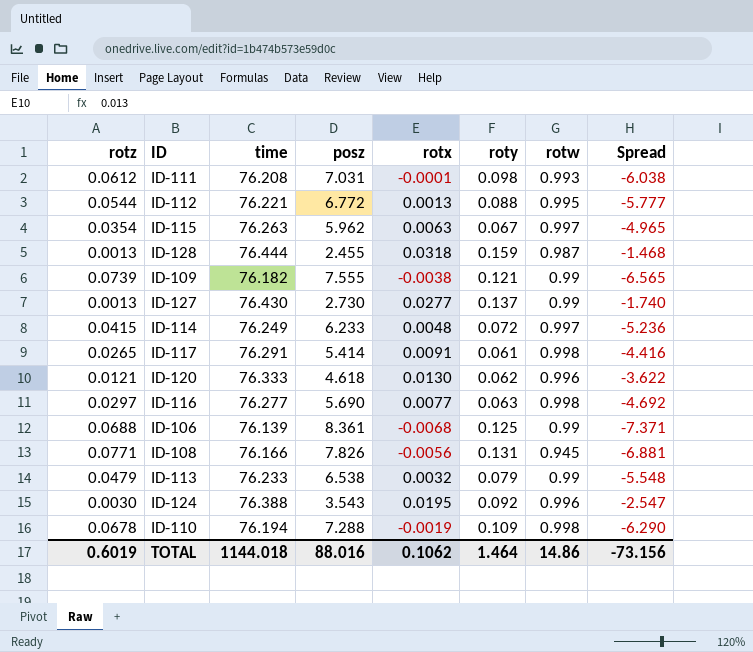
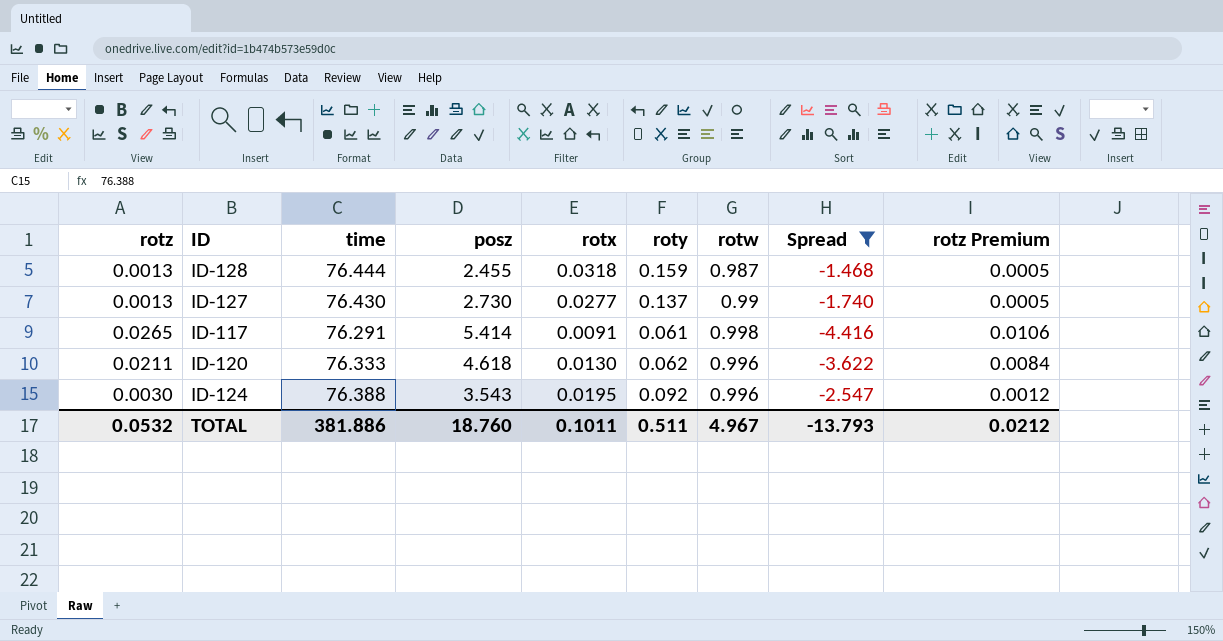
filter: none -> Spread >= -4.416
column rotz Premium | formula: none -> [rotz] * 0.4
ID-120 | rotz: 0.0121 -> 0.0211
TOTAL | rotz: 0.6019 -> 0.0532
TOTAL | time: 1144.018 -> 381.886
TOTAL | posz: 88.016 -> 18.760
TOTAL | rotx: 0.1062 -> 0.1011
TOTAL | roty: 1.464 -> 0.511
TOTAL | rotw: 14.86 -> 4.967
TOTAL | Spread: -73.156 -> -13.793

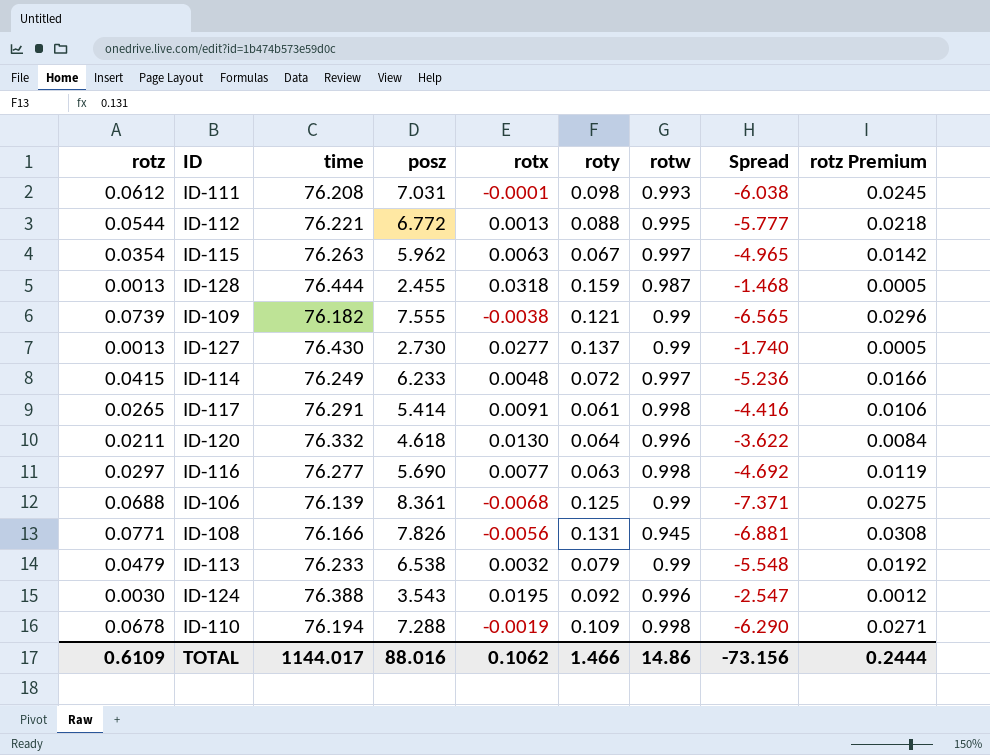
filter: Spread >= -4.416 -> none
ID-120 | time: 76.333 -> 76.332
ID-120 | roty: 0.062 -> 0.064
TOTAL | rotz: 0.0532 -> 0.6109
TOTAL | time: 381.886 -> 1144.017
TOTAL | posz: 18.760 -> 88.016
TOTAL | rotx: 0.1011 -> 0.1062
TOTAL | roty: 0.511 -> 1.466
TOTAL | rotw: 4.967 -> 14.86
TOTAL | Spread: -13.793 -> -73.156
TOTAL | rotz Premium: 0.0212 -> 0.2444

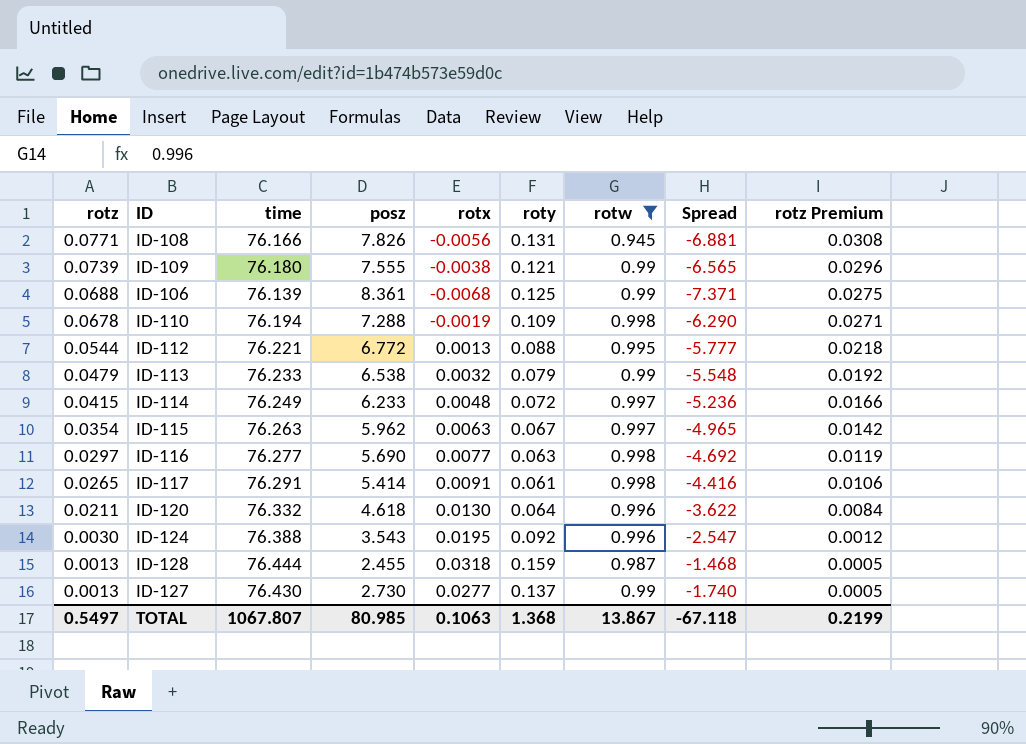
filter: none -> rotw != 0.993
row order: none -> rotz descending
ID-109 | time: 76.182 -> 76.180
TOTAL | rotz: 0.6109 -> 0.5497
TOTAL | time: 1144.017 -> 1067.807
TOTAL | posz: 88.016 -> 80.985
TOTAL | rotx: 0.1062 -> 0.1063
TOTAL | roty: 1.466 -> 1.368
TOTAL | rotw: 14.86 -> 13.867
TOTAL | Spread: -73.156 -> -67.118
TOTAL | rotz Premium: 0.2444 -> 0.2199

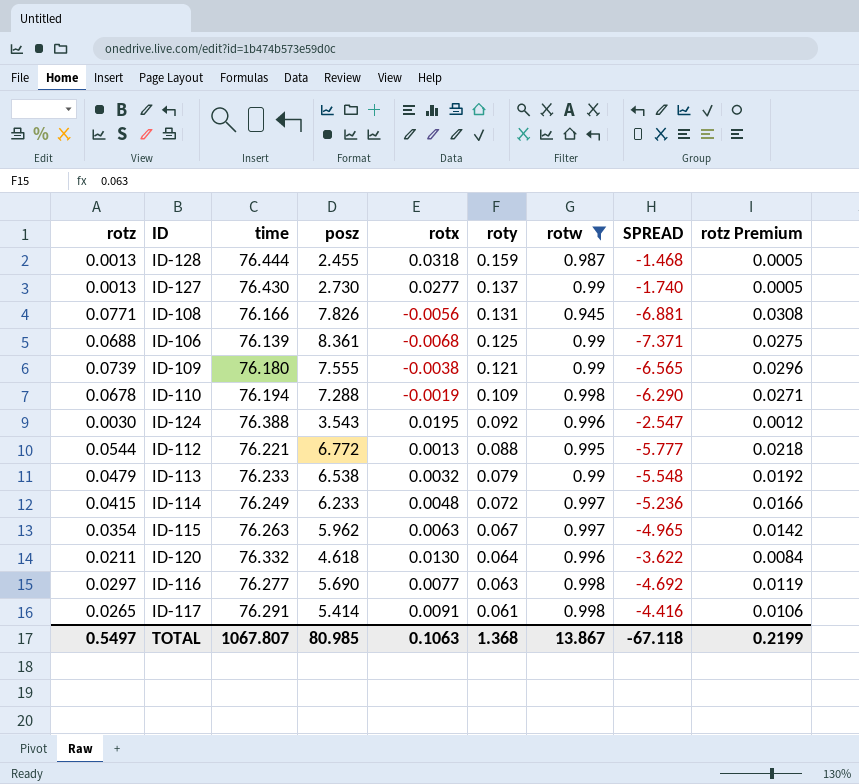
row order: rotz descending -> roty descending
column name: Spread -> SPREAD

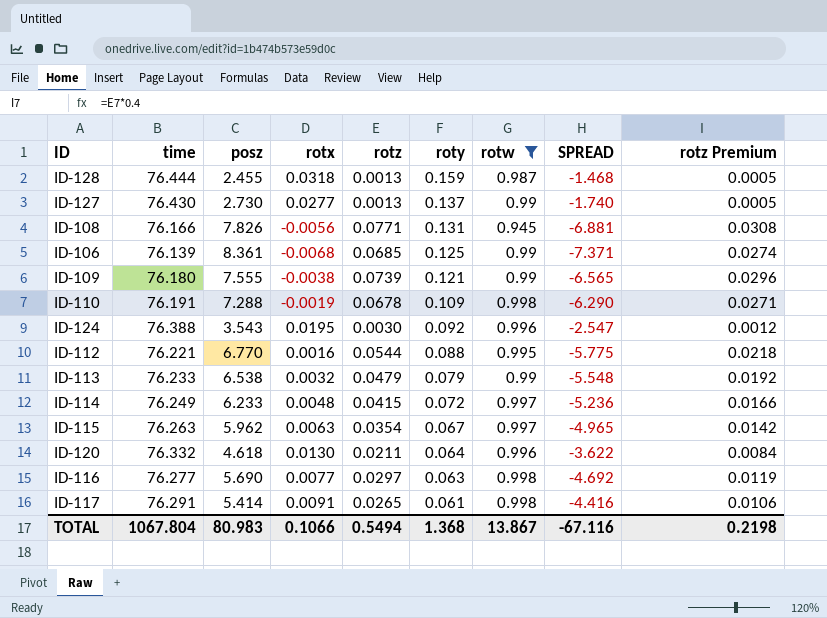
column rotz | position: 1 -> 5
ID-106 | rotz: 0.0688 -> 0.0685
ID-106 | rotz Premium: 0.0275 -> 0.0274
ID-110 | time: 76.194 -> 76.191
ID-112 | posz: 6.772 -> 6.770
ID-112 | rotx: 0.0013 -> 0.0016
ID-112 | SPREAD: -5.777 -> -5.775
TOTAL | time: 1067.807 -> 1067.804
TOTAL | posz: 80.985 -> 80.983
TOTAL | rotx: 0.1063 -> 0.1066
TOTAL | rotz: 0.5497 -> 0.5494
TOTAL | SPREAD: -67.118 -> -67.116
TOTAL | rotz Premium: 0.2199 -> 0.2198

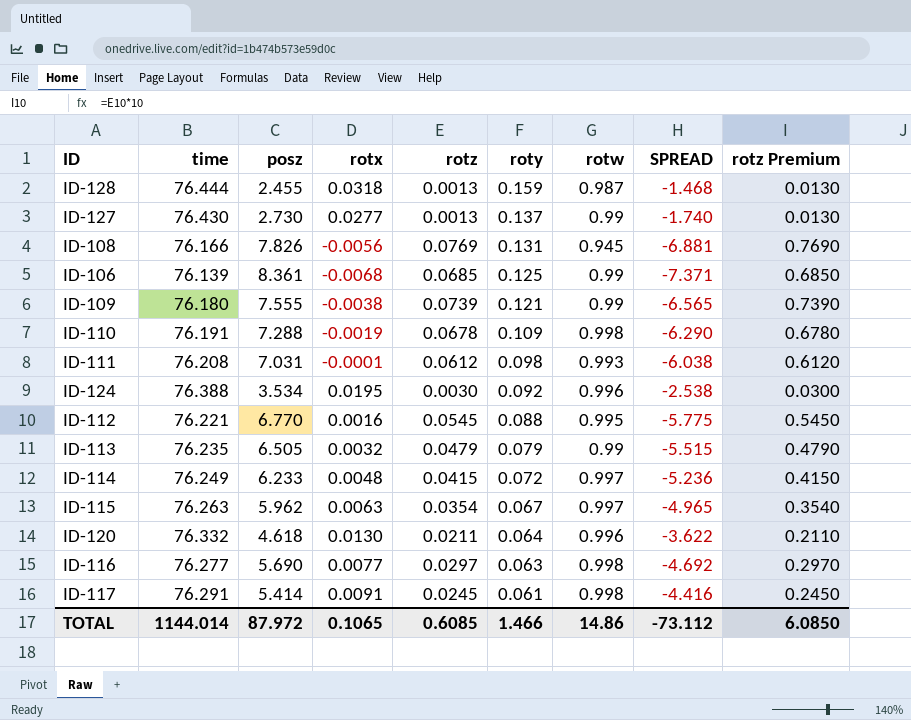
filter: rotw != 0.993 -> none
column rotz Premium | formula: [rotz] * 0.4 -> [rotz] * 10
ID-108 | rotz: 0.0771 -> 0.0769
ID-124 | posz: 3.543 -> 3.534
ID-124 | SPREAD: -2.547 -> -2.538
ID-112 | rotz: 0.0544 -> 0.0545
ID-113 | time: 76.233 -> 76.235
ID-113 | posz: 6.538 -> 6.505
ID-113 | SPREAD: -5.548 -> -5.515
ID-117 | rotz: 0.0265 -> 0.0245
TOTAL | time: 1067.804 -> 1144.014
TOTAL | posz: 80.983 -> 87.972
TOTAL | rotx: 0.1066 -> 0.1065
TOTAL | rotz: 0.5494 -> 0.6085
TOTAL | roty: 1.368 -> 1.466
TOTAL | rotw: 13.867 -> 14.86
TOTAL | SPREAD: -67.116 -> -73.112
TOTAL | rotz Premium: 0.2198 -> 6.0850

